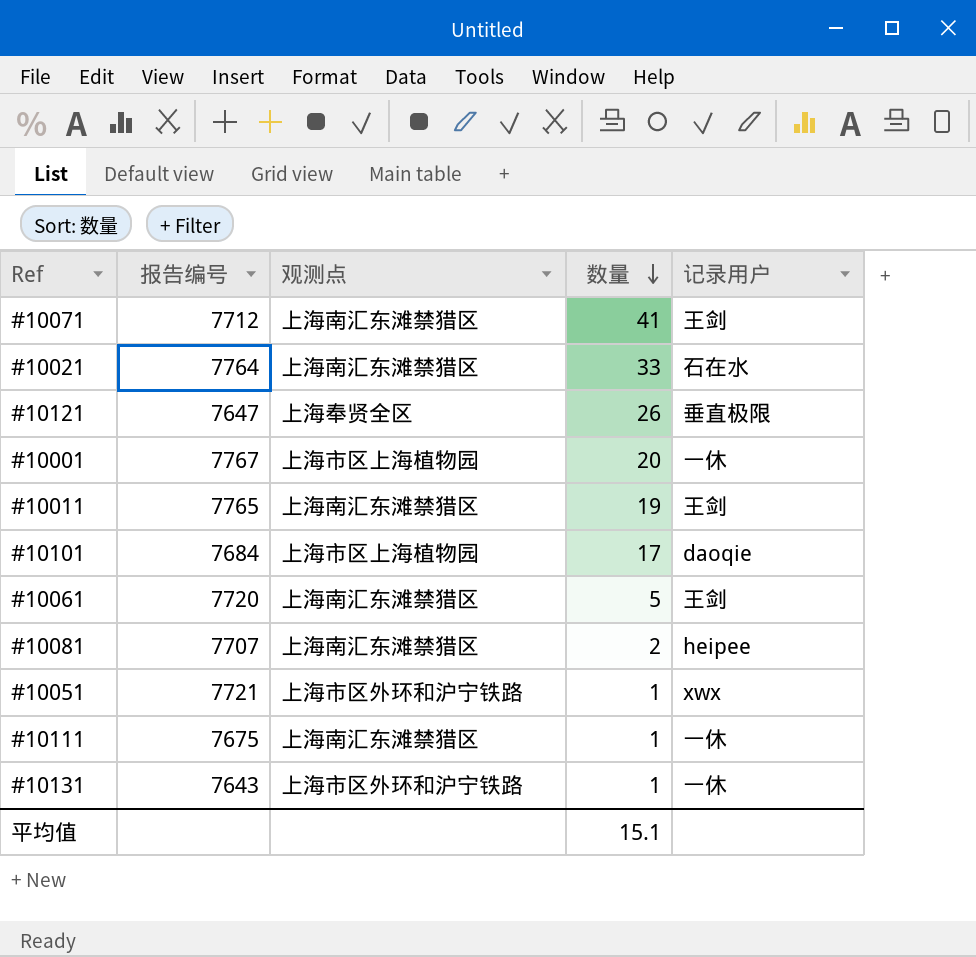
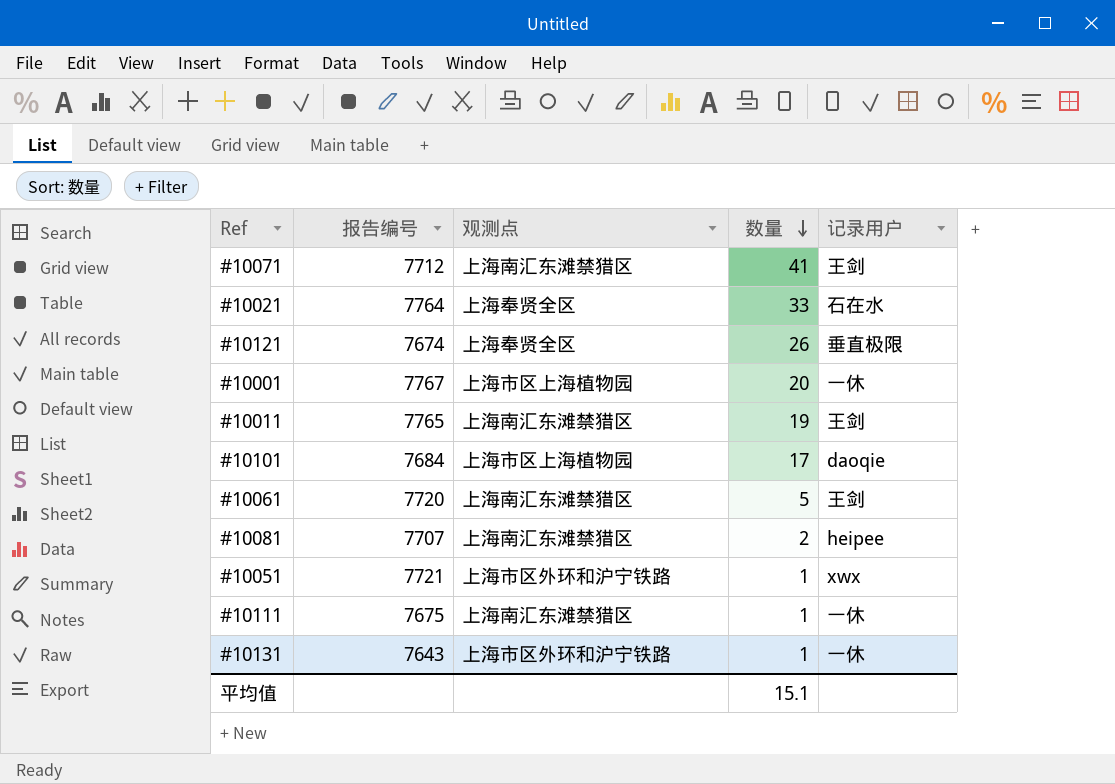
#10021 | 观测点: 上海南汇东滩禁猎区 -> 上海奉贤全区
#10121 | 报告编号: 7647 -> 7674

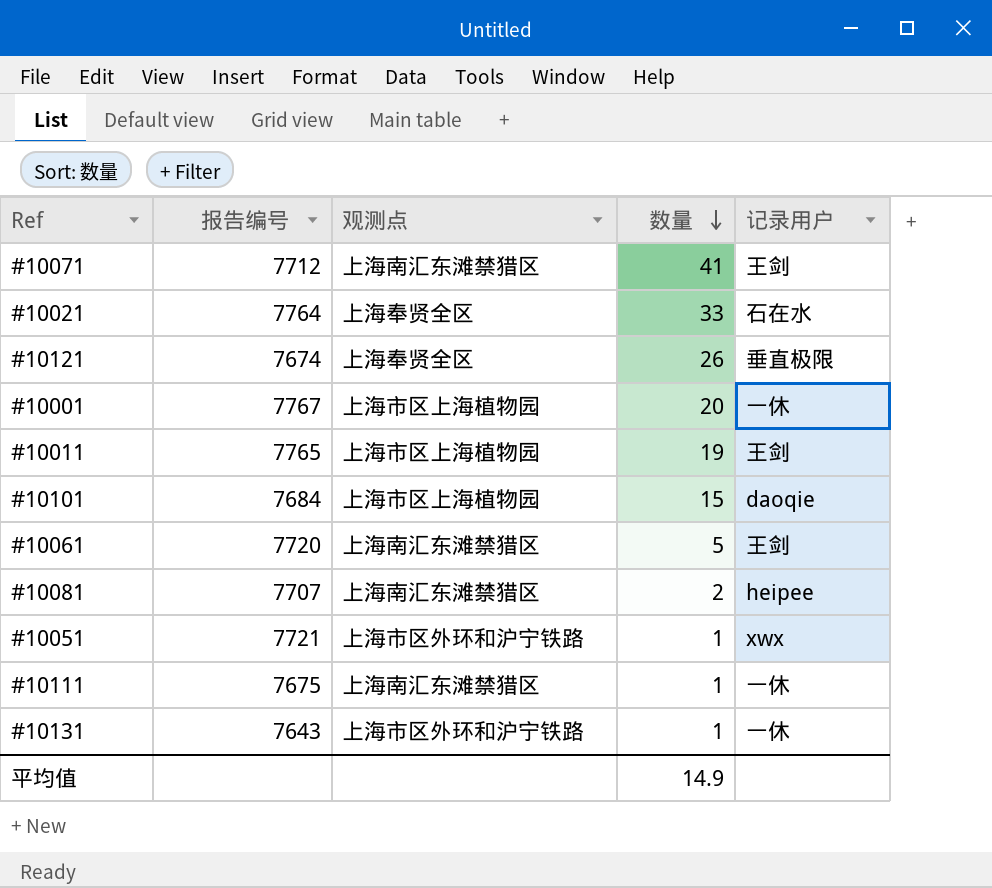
#10011 | 观测点: 上海南汇东滩禁猎区 -> 上海市区上海植物园
#10101 | 数量: 17 -> 15
平均值 | 数量: 15.1 -> 14.9

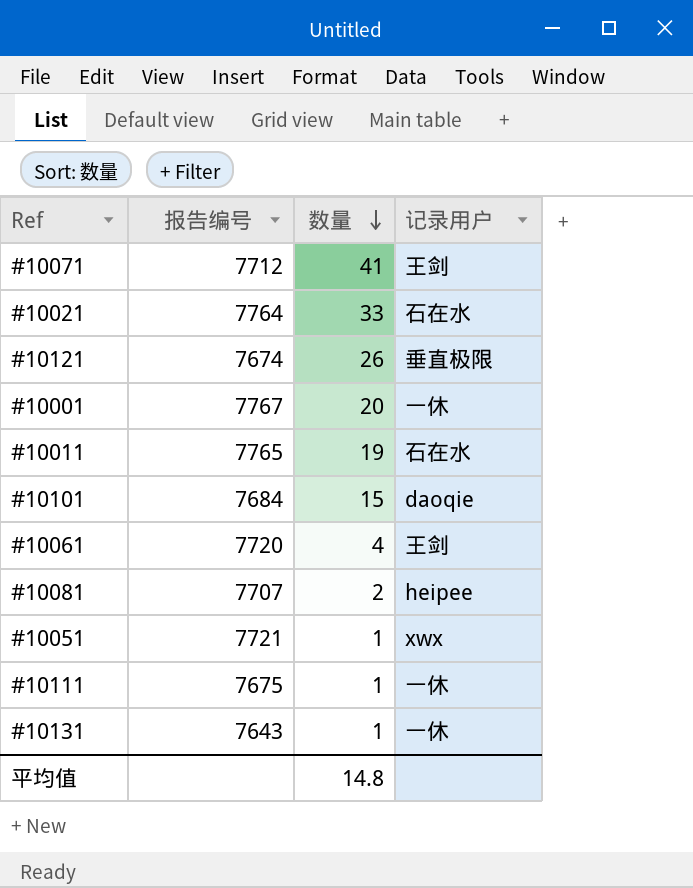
column 观测点 | position: 3 -> none
#10011 | 记录用户: 王剑 -> 石在水
#10061 | 数量: 5 -> 4
平均值 | 数量: 14.9 -> 14.8

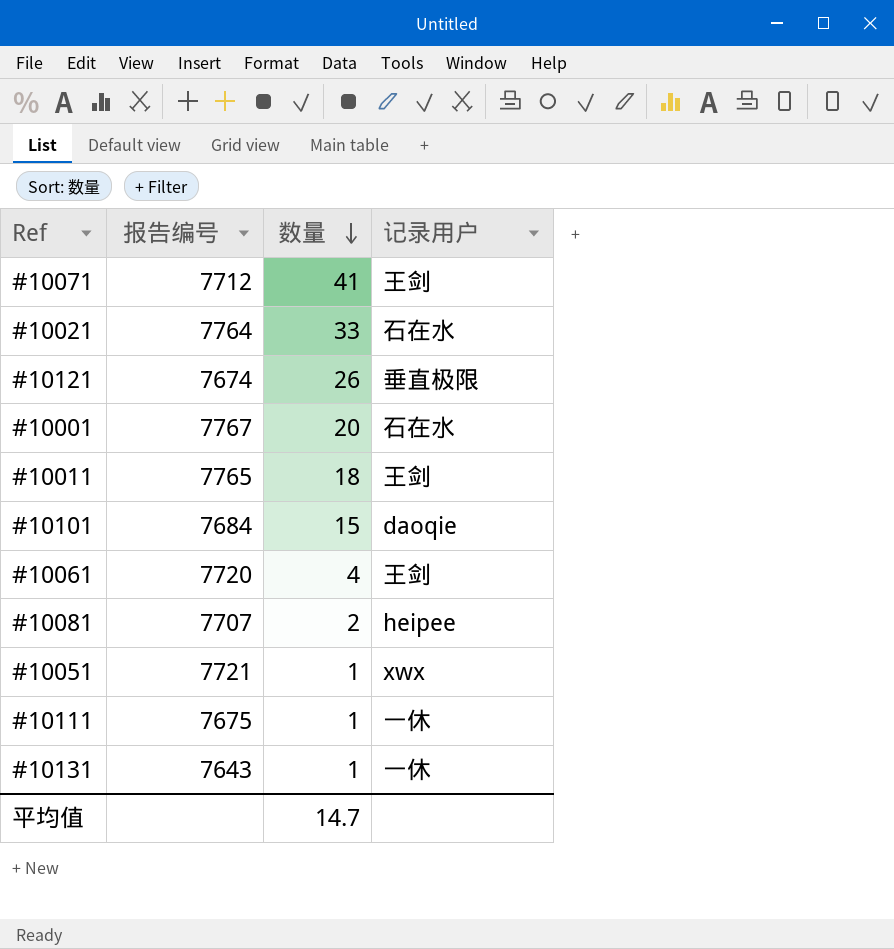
#10001 | 记录用户: 一休 -> 石在水
#10011 | 数量: 19 -> 18
#10011 | 记录用户: 石在水 -> 王剑
平均值 | 数量: 14.8 -> 14.7

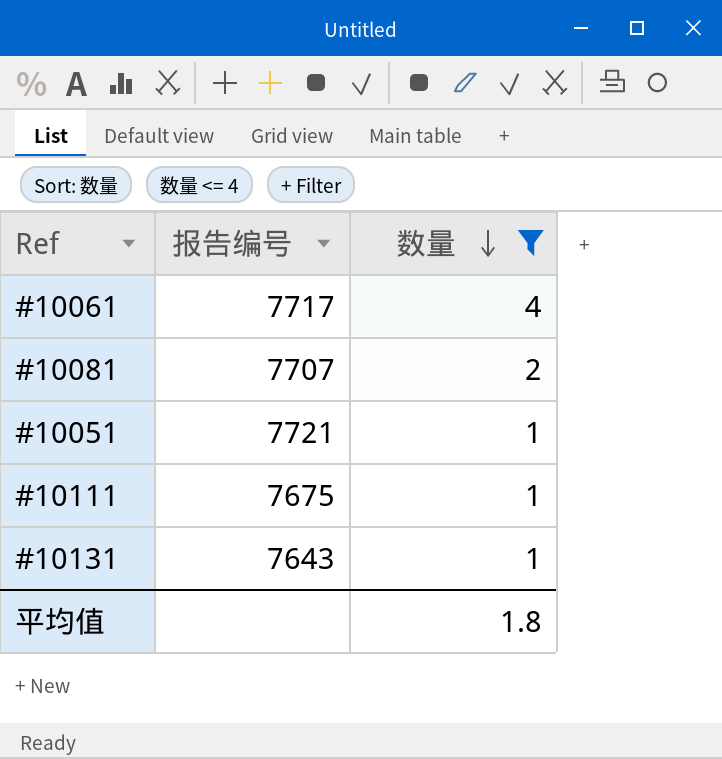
filter: none -> 数量 <= 4
column 记录用户 | position: 4 -> none
#10061 | 报告编号: 7720 -> 7717
平均值 | 数量: 14.7 -> 1.8

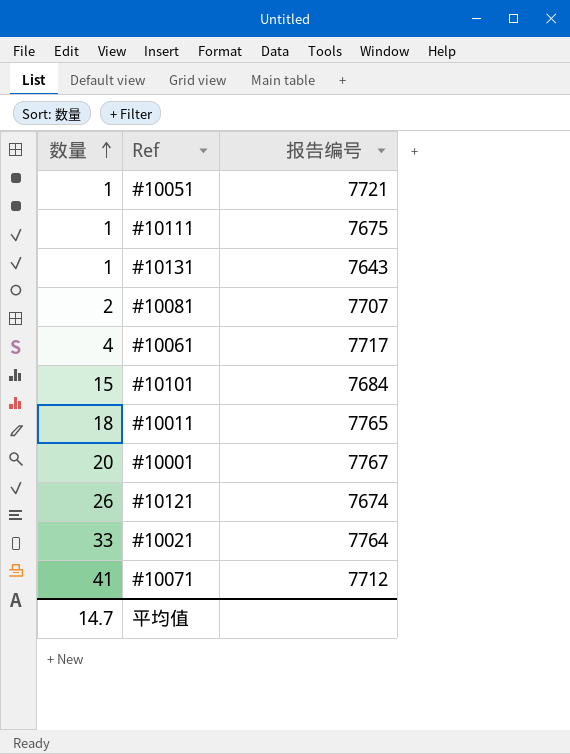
filter: 数量 <= 4 -> none
row order: 数量 descending -> 数量 ascending
column 数量 | position: 3 -> 1
平均值 | 数量: 1.8 -> 14.7

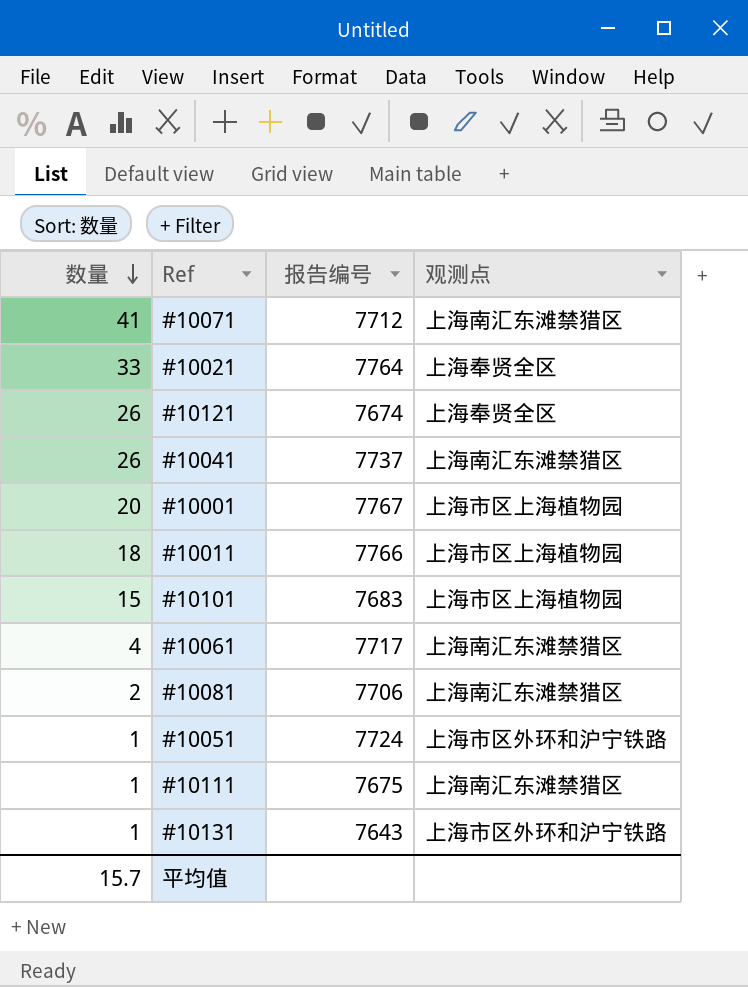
row order: 数量 ascending -> 数量 descending
column 观测点 | position: none -> 4
row #10041: none -> 26 | 7737 | 上海南汇东滩禁猎区
#10011 | 报告编号: 7765 -> 7766
#10101 | 报告编号: 7684 -> 7683
#10081 | 报告编号: 7707 -> 7706
#10051 | 报告编号: 7721 -> 7724
平均值 | 数量: 14.7 -> 15.7

